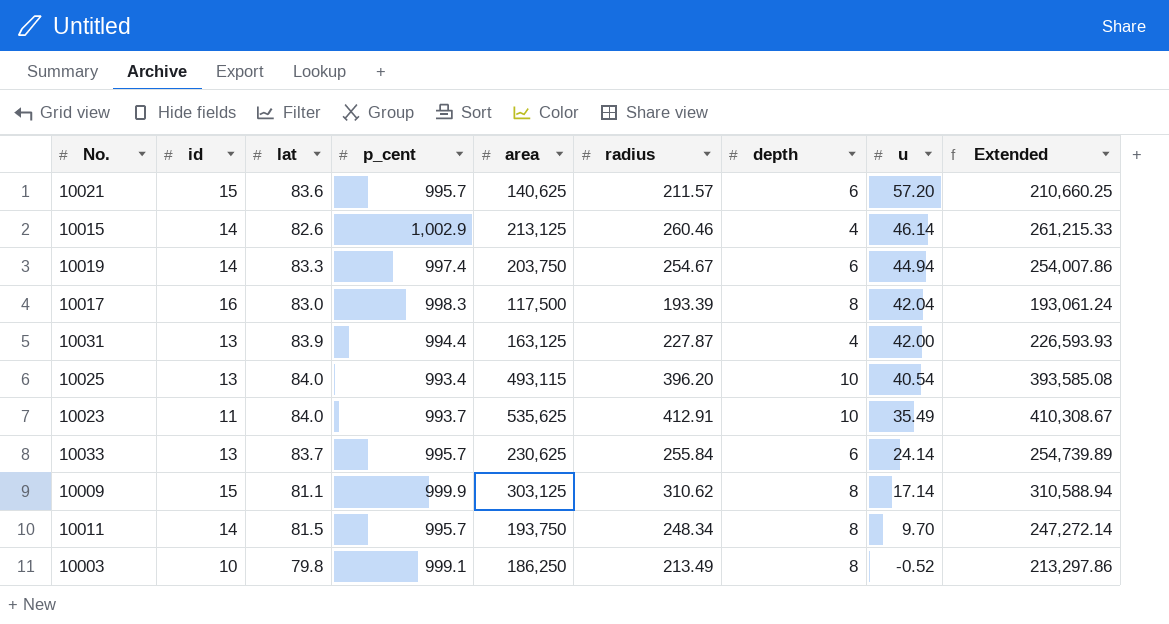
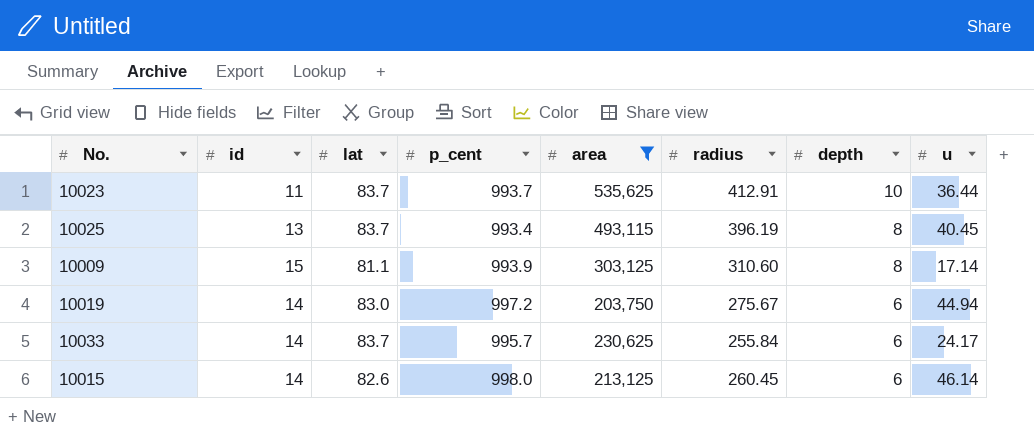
filter: none -> area >= 203,750
row order: u descending -> depth descending
column Extended | formula: [p_cent] * [radius] -> none
10023 | lat: 84.0 -> 83.7
10023 | u: 35.49 -> 36.44
10025 | lat: 84.0 -> 83.7
10025 | radius: 396.20 -> 396.19
10025 | depth: 10 -> 8
10025 | u: 40.54 -> 40.45
10009 | p_cent: 999.9 -> 993.9
10009 | radius: 310.62 -> 310.60
10019 | lat: 83.3 -> 83.0
10019 | p_cent: 997.4 -> 997.2
10019 | radius: 254.67 -> 275.67
10033 | id: 13 -> 14
10033 | u: 24.14 -> 24.17
10015 | p_cent: 1,002.9 -> 998.0
10015 | radius: 260.46 -> 260.45
10015 | depth: 4 -> 6

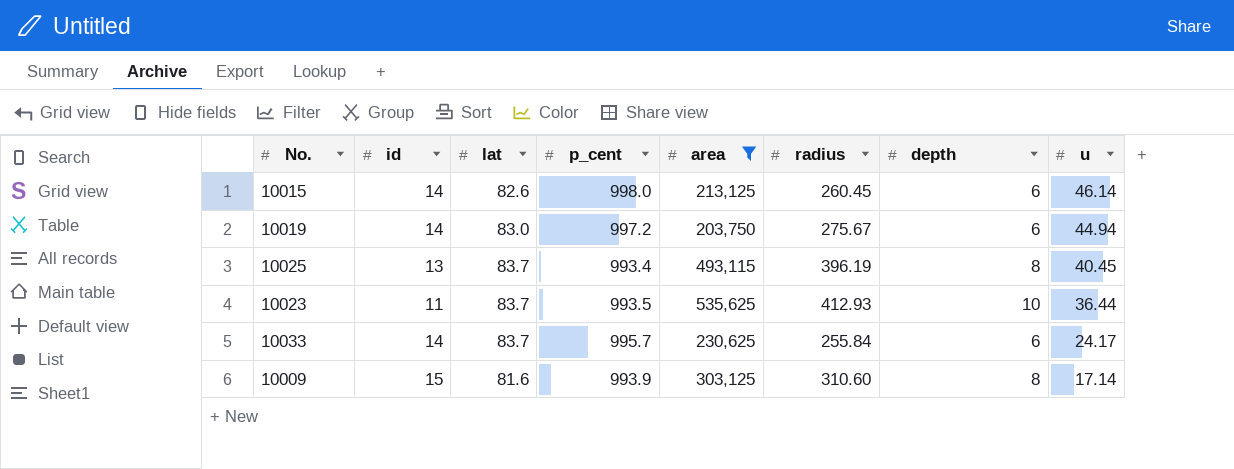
row order: depth descending -> u descending
10023 | p_cent: 993.7 -> 993.5
10023 | radius: 412.91 -> 412.93
10009 | lat: 81.1 -> 81.6

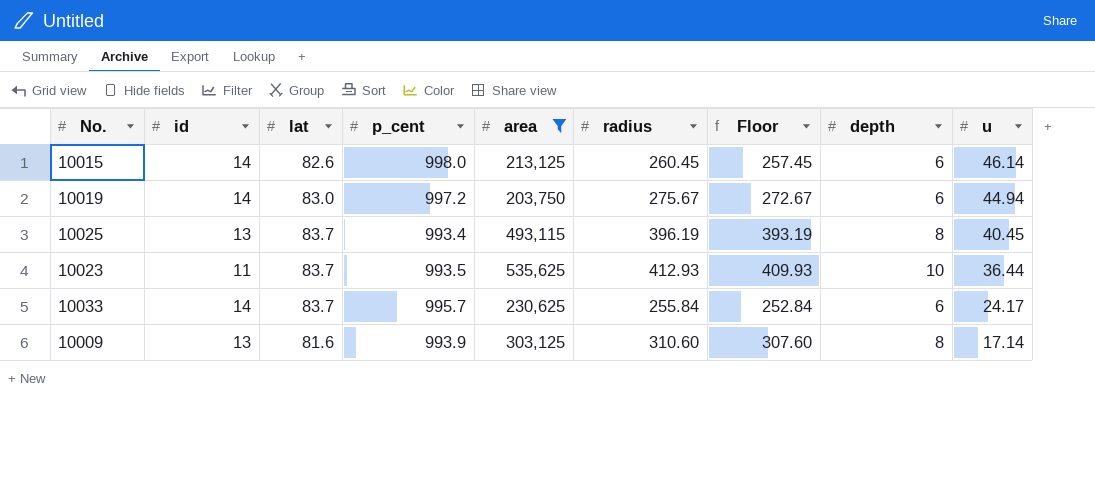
column Floor | formula: none -> [radius] - 3
10009 | id: 15 -> 13

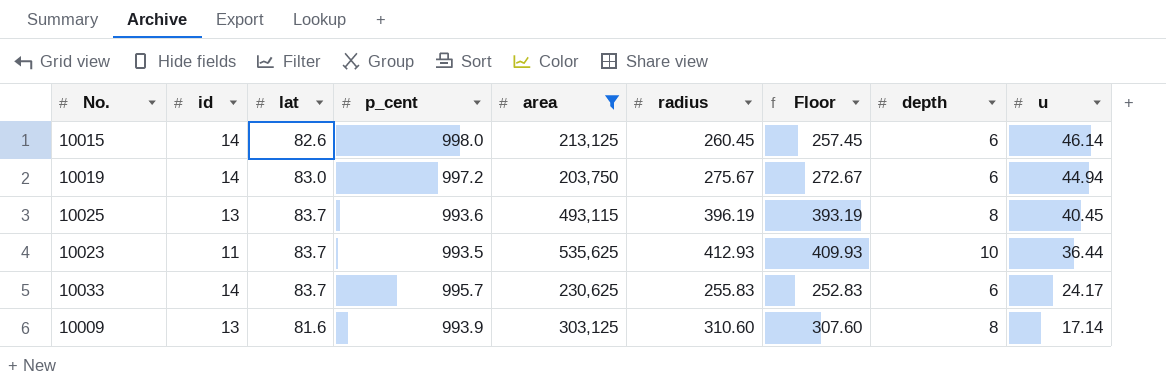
10025 | p_cent: 993.4 -> 993.6
10033 | radius: 255.84 -> 255.83
10033 | Floor: 252.84 -> 252.83

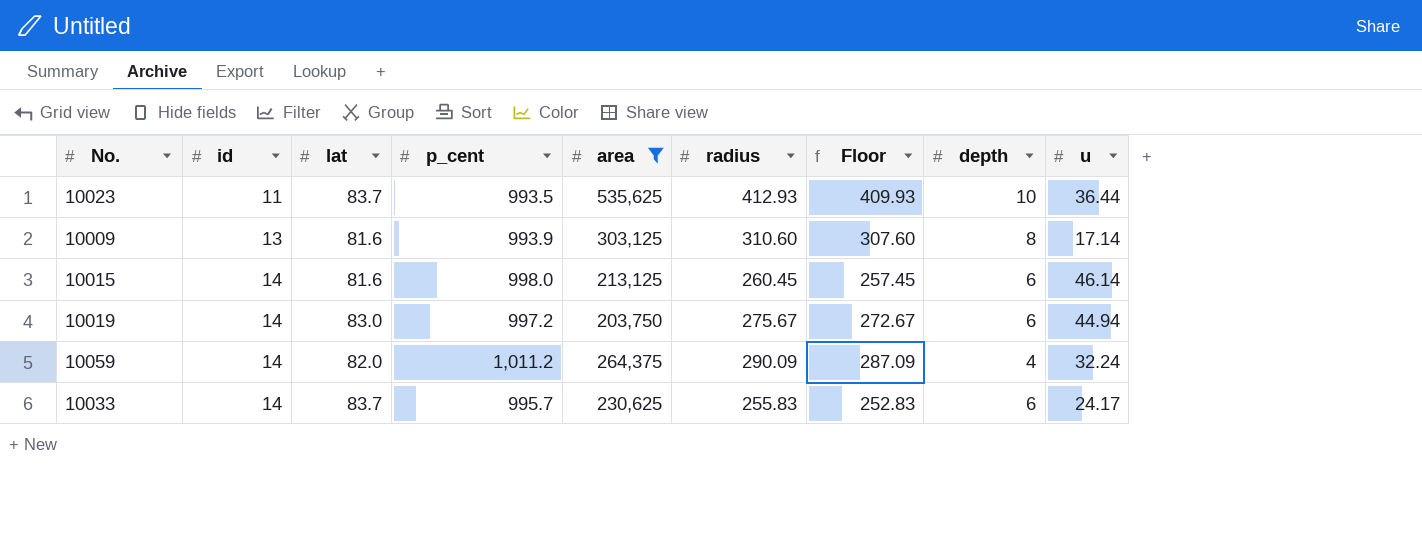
row order: u descending -> id ascending
row 10025: 13 | 83.7 | 993.6 | 493,115 | 396.19 | 393.19 | 8 | 40.45 -> none
10015 | lat: 82.6 -> 81.6
row 10059: none -> 14 | 82.0 | 1,011.2 | 264,375 | 290.09 | 287.09 | 4 | 32.24

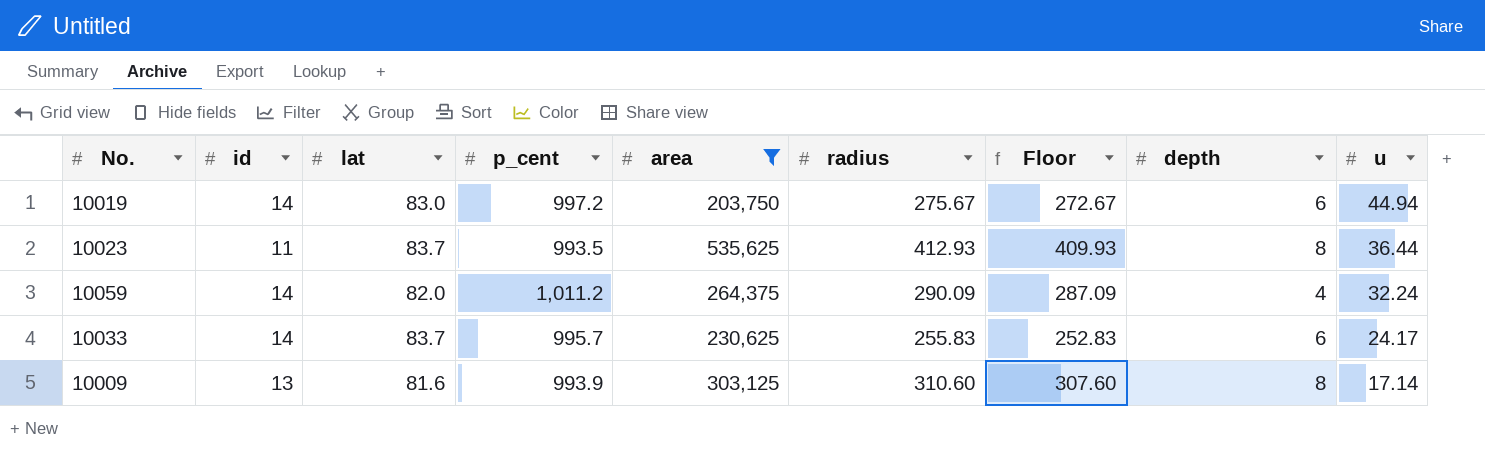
row order: id ascending -> u descending
row 10015: 14 | 81.6 | 998.0 | 213,125 | 260.45 | 257.45 | 6 | 46.14 -> none
10023 | depth: 10 -> 8

